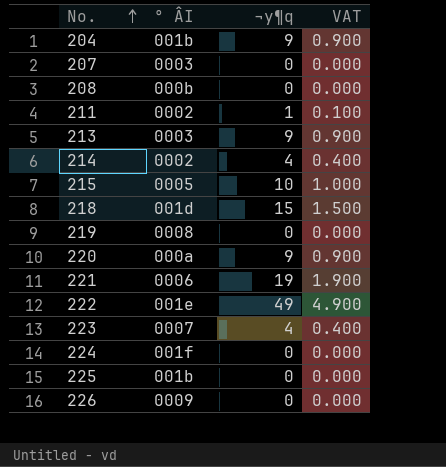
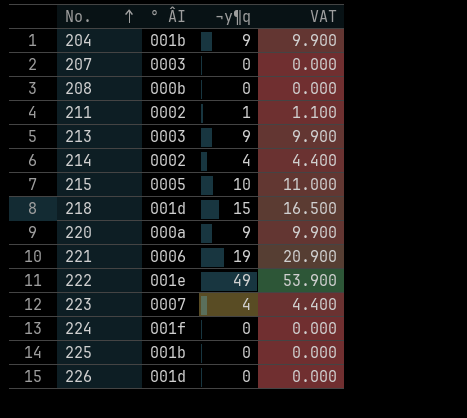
column VAT | formula: [¬y¶q] * 0.1 -> [¬y¶q] * 1.1
row 219: 0008 | 0 | 0.000 -> none
226 | ° ÂI: 0009 -> 001d

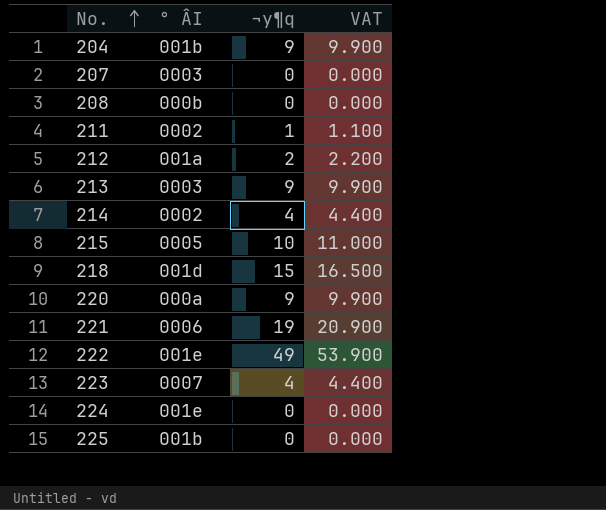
row 226: 001d | 0 | 0.000 -> none
row 212: none -> 001a | 2 | 2.200
224 | ° ÂI: 001f -> 001e

